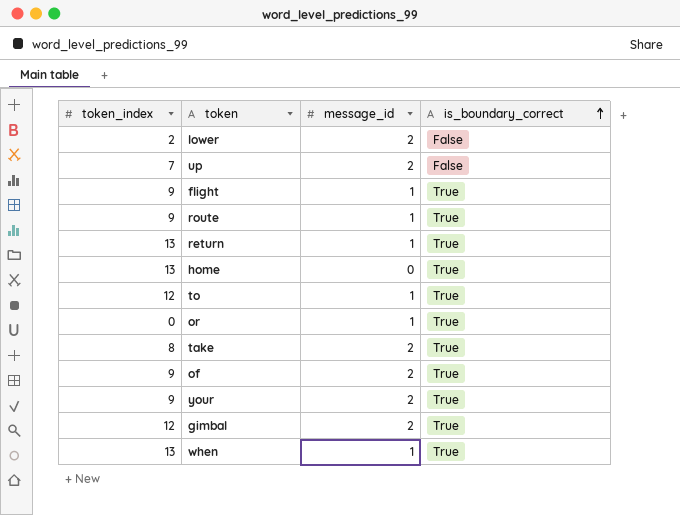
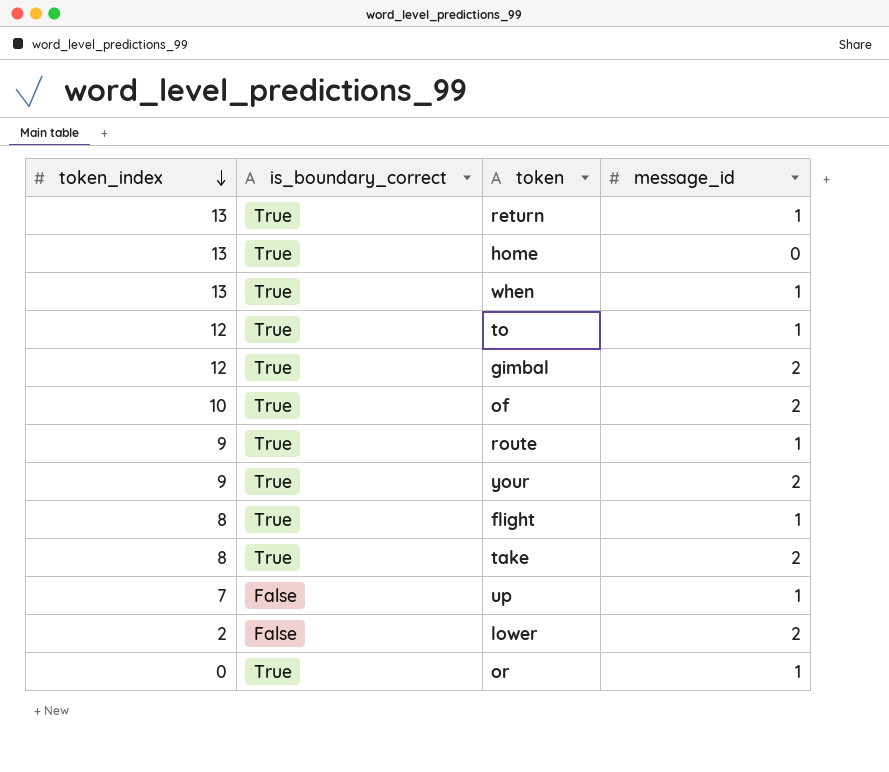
row order: is_boundary_correct ascending -> token_index descending
column is_boundary_correct | position: 4 -> 2
of | token_index: 9 -> 10
flight | token_index: 9 -> 8
up | message_id: 2 -> 1

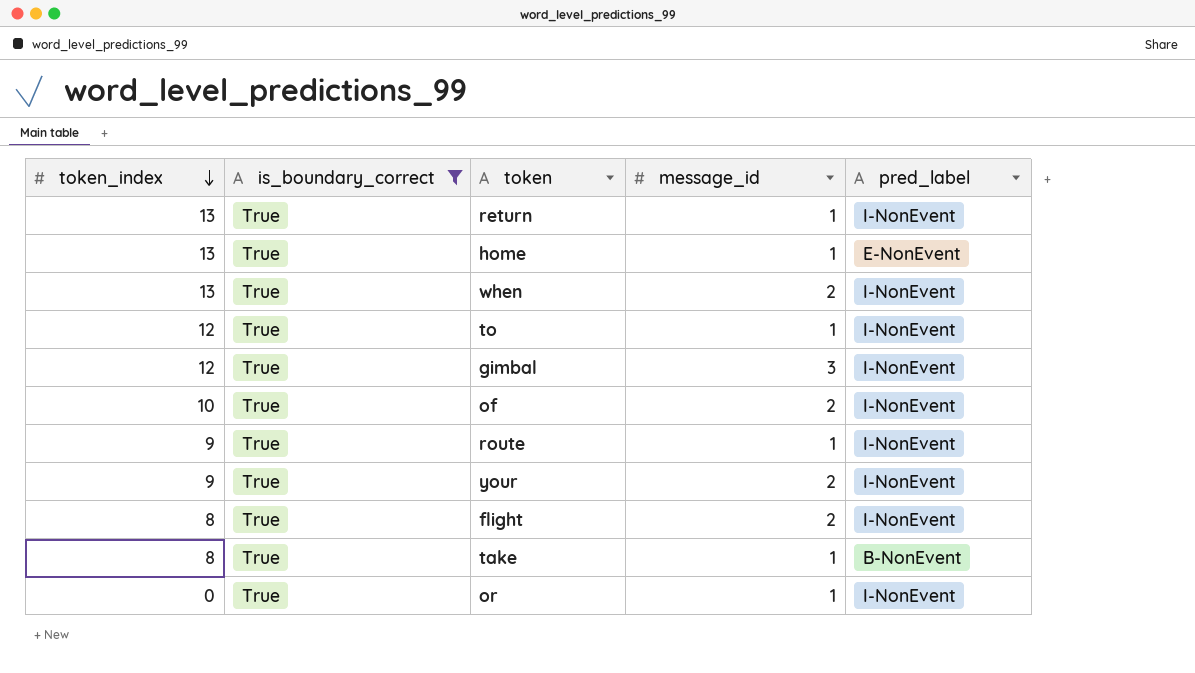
filter: none -> is_boundary_correct = True
column pred_label | position: none -> 5
home | message_id: 0 -> 1
when | message_id: 1 -> 2
gimbal | message_id: 2 -> 3
flight | message_id: 1 -> 2
take | message_id: 2 -> 1

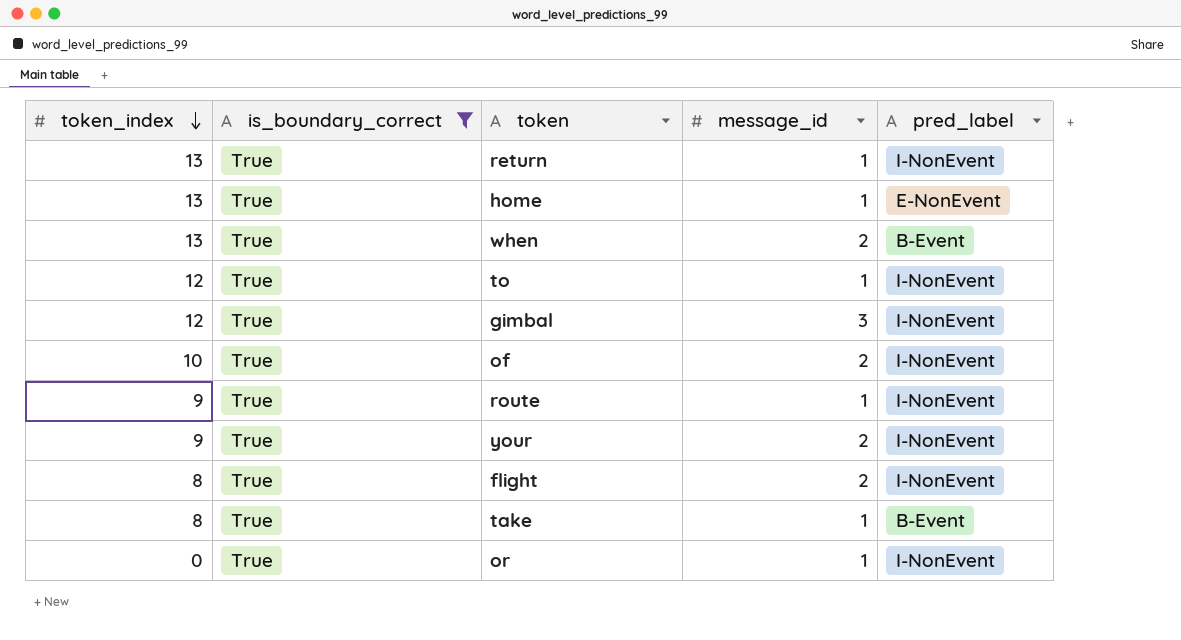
when | pred_label: I-NonEvent -> B-Event
take | pred_label: B-NonEvent -> B-Event

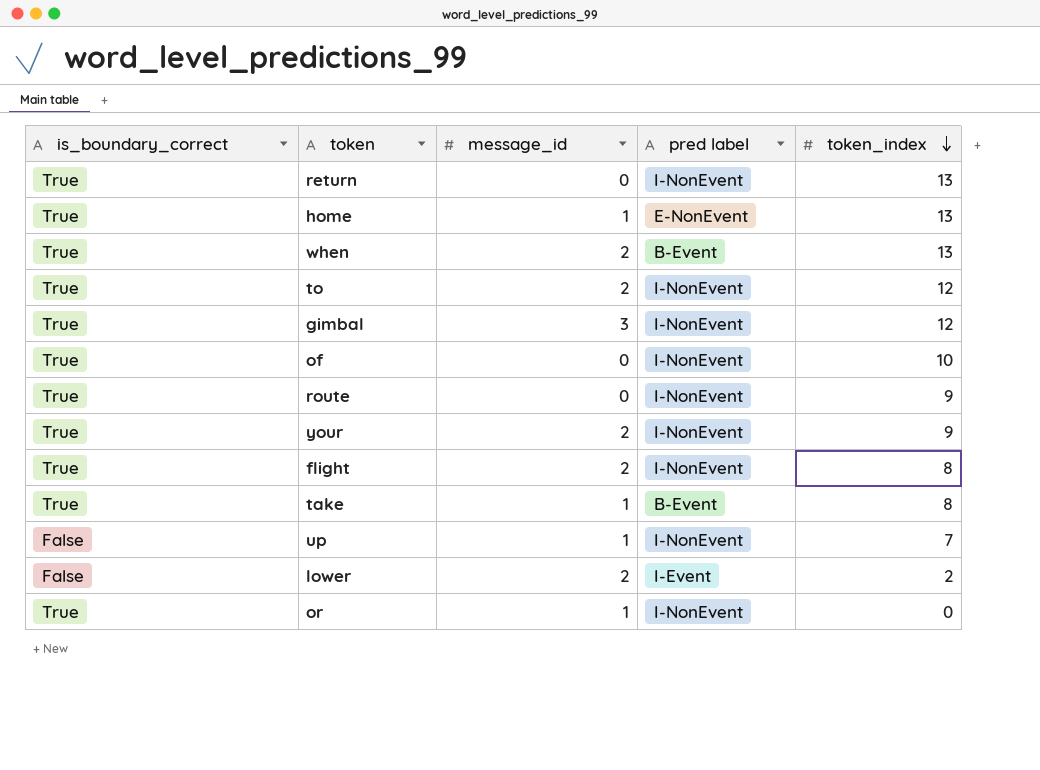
filter: is_boundary_correct = True -> none
column name: pred_label -> pred label
column token_index | position: 1 -> 5
return | message_id: 1 -> 0
to | message_id: 1 -> 2
of | message_id: 2 -> 0
route | message_id: 1 -> 0

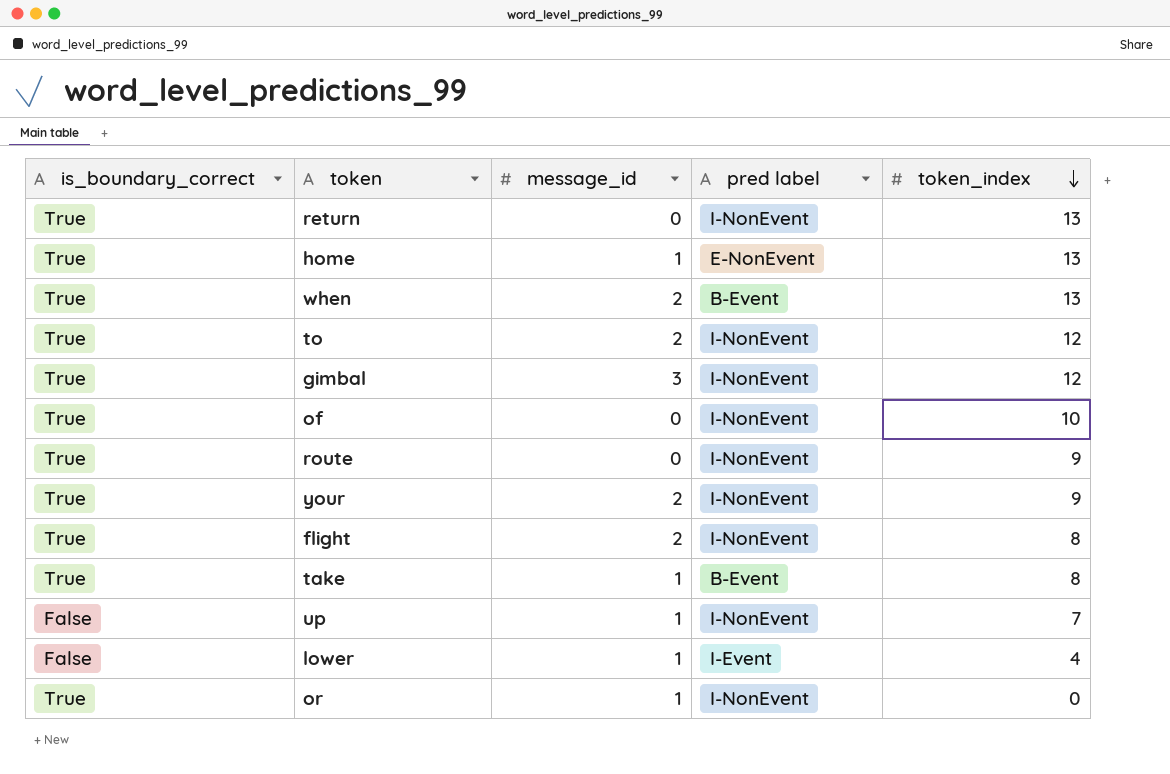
lower | message_id: 2 -> 1
lower | token_index: 2 -> 4

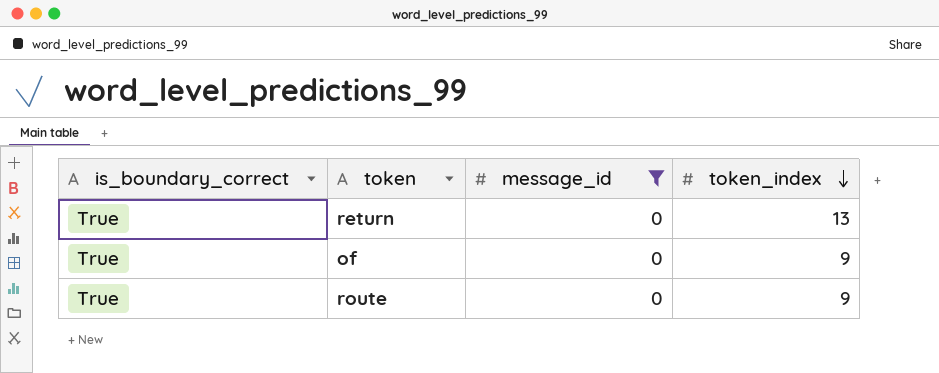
filter: none -> message_id = 0
column pred label | position: 4 -> none
of | token_index: 10 -> 9

